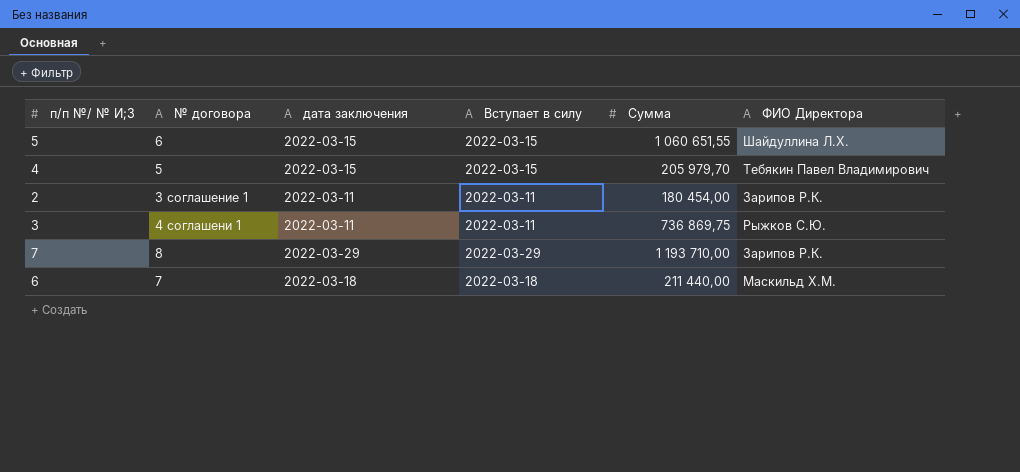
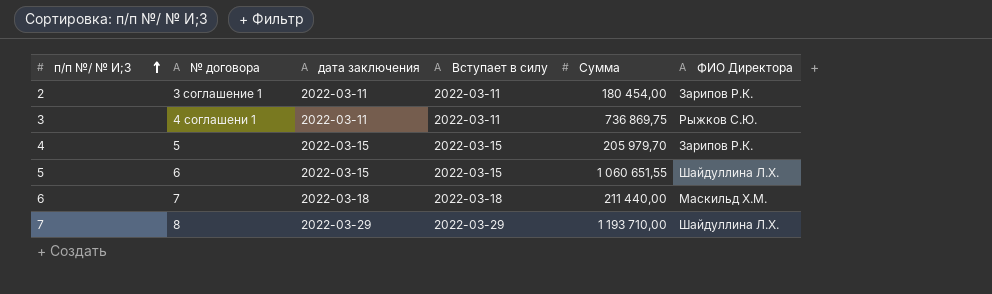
row order: none -> п/п №/ № И;З ascending
4 | ФИО Директора: Тебякин Павел Владимирович -> Зарипов Р.К.
7 | ФИО Директора: Зарипов Р.К. -> Шайдуллина Л.Х.

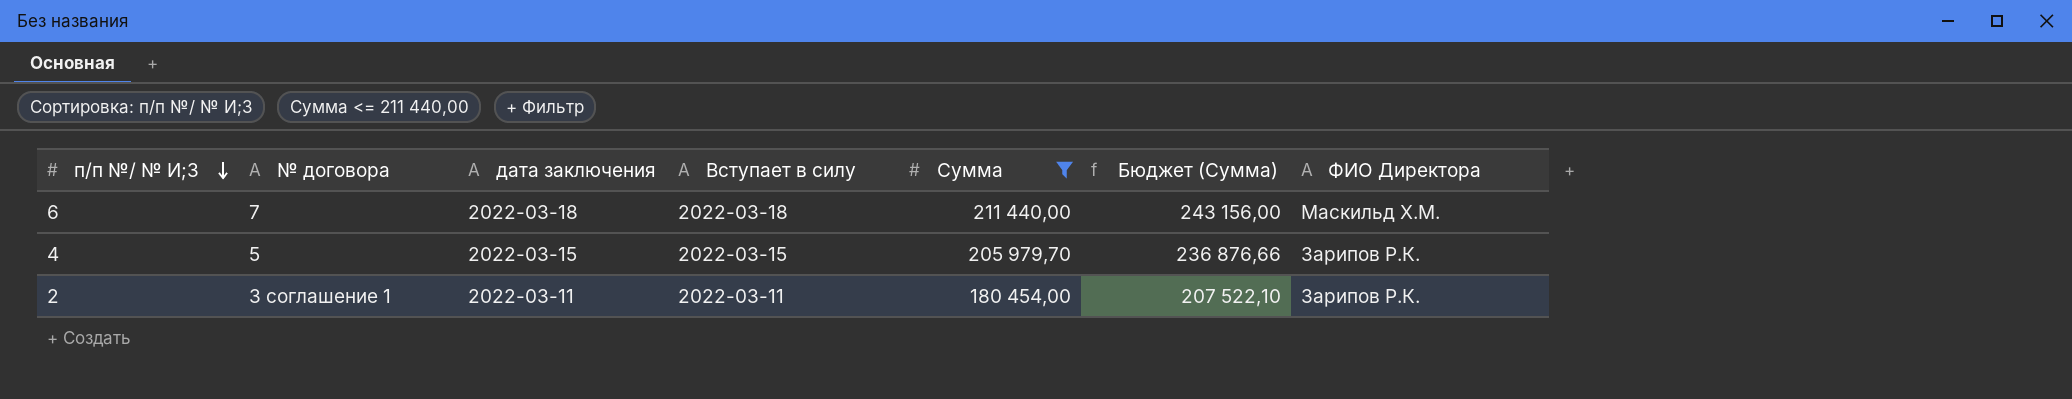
filter: none -> Сумма <= 211 440,00
row order: п/п №/ № И;З ascending -> п/п №/ № И;З descending
column Бюджет (Сумма) | formula: none -> [Сумма] * 1,15

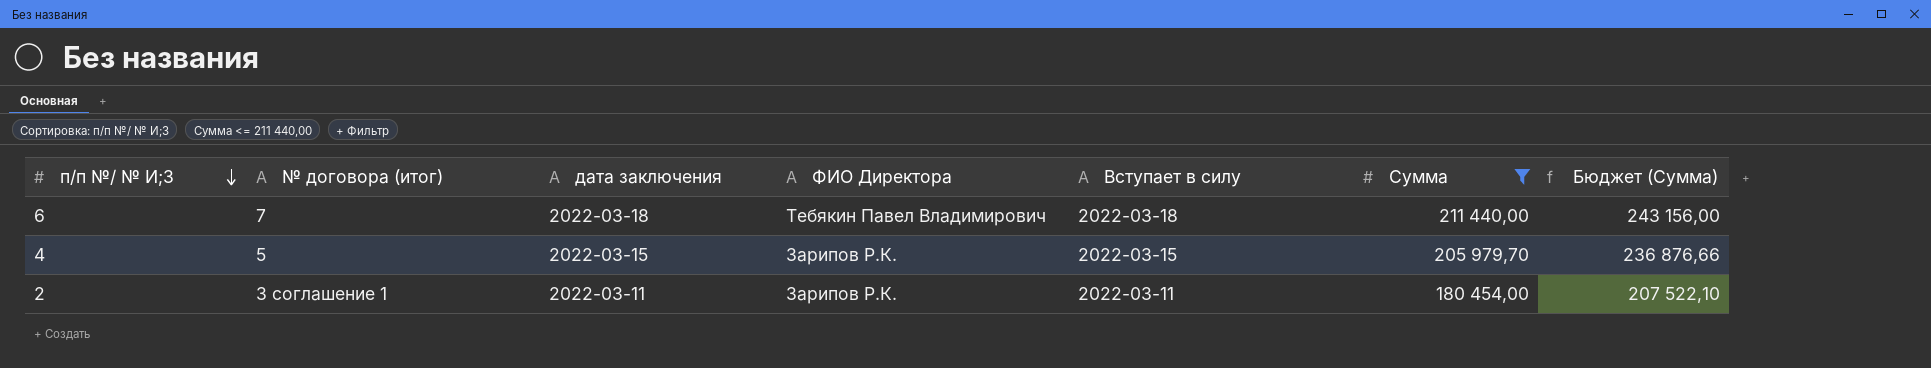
column name: № договора -> № договора (итог)
column ФИО Директора | position: 7 -> 4
6 | ФИО Директора: Маскильд Х.М. -> Тебякин Павел Владимирович

